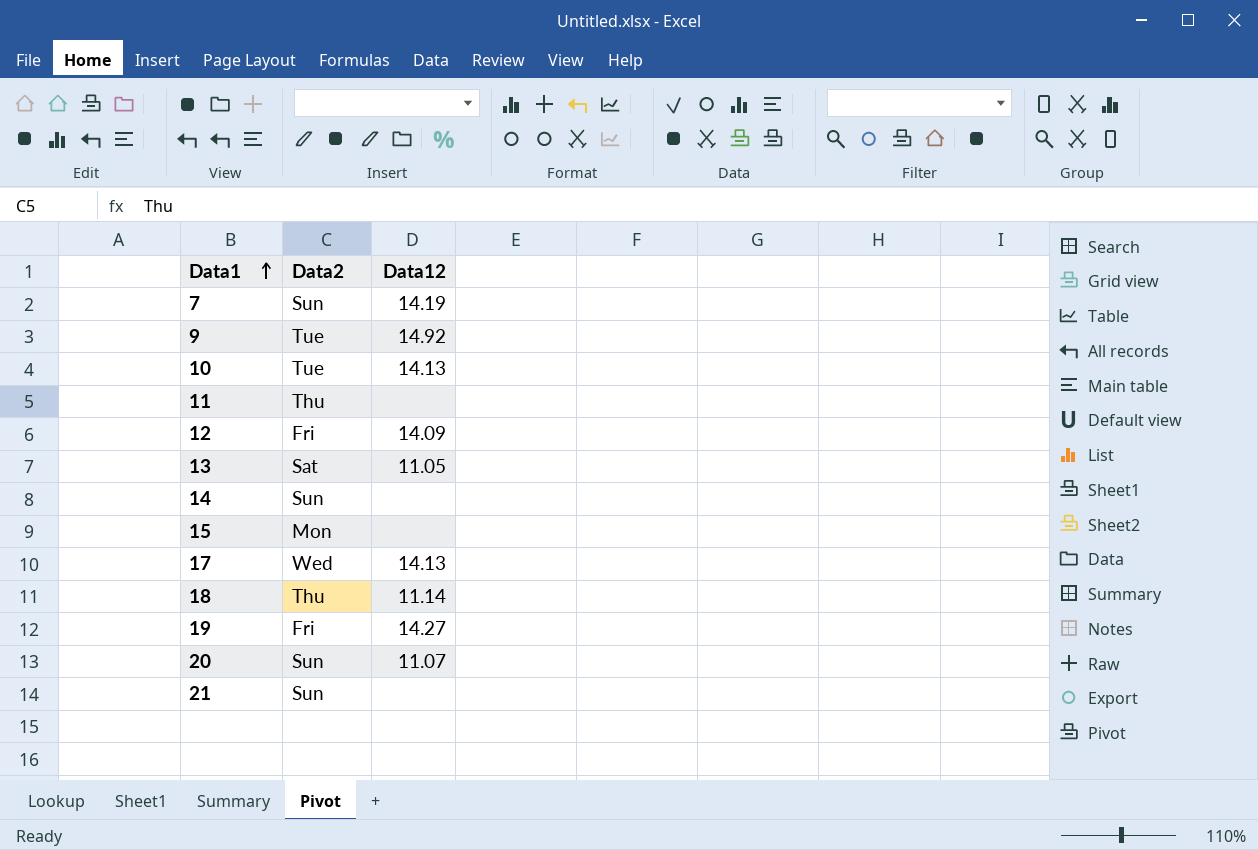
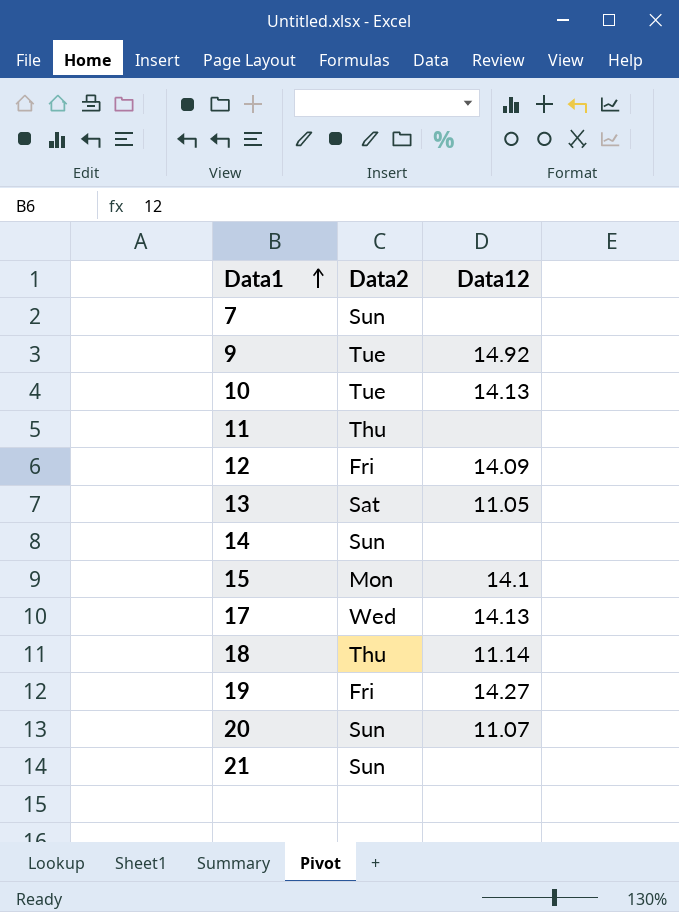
7 | Data12: 14.19 -> none
15 | Data12: none -> 14.1

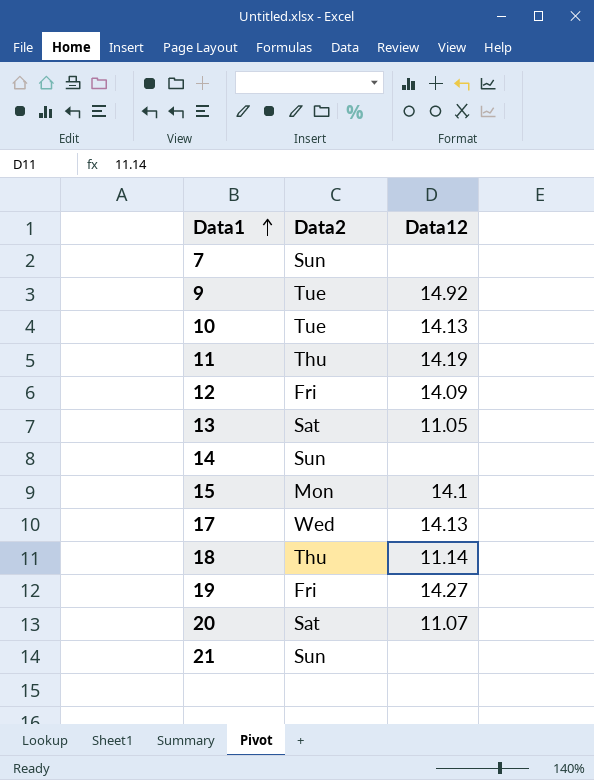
11 | Data12: none -> 14.19
20 | Data2: Sun -> Sat

